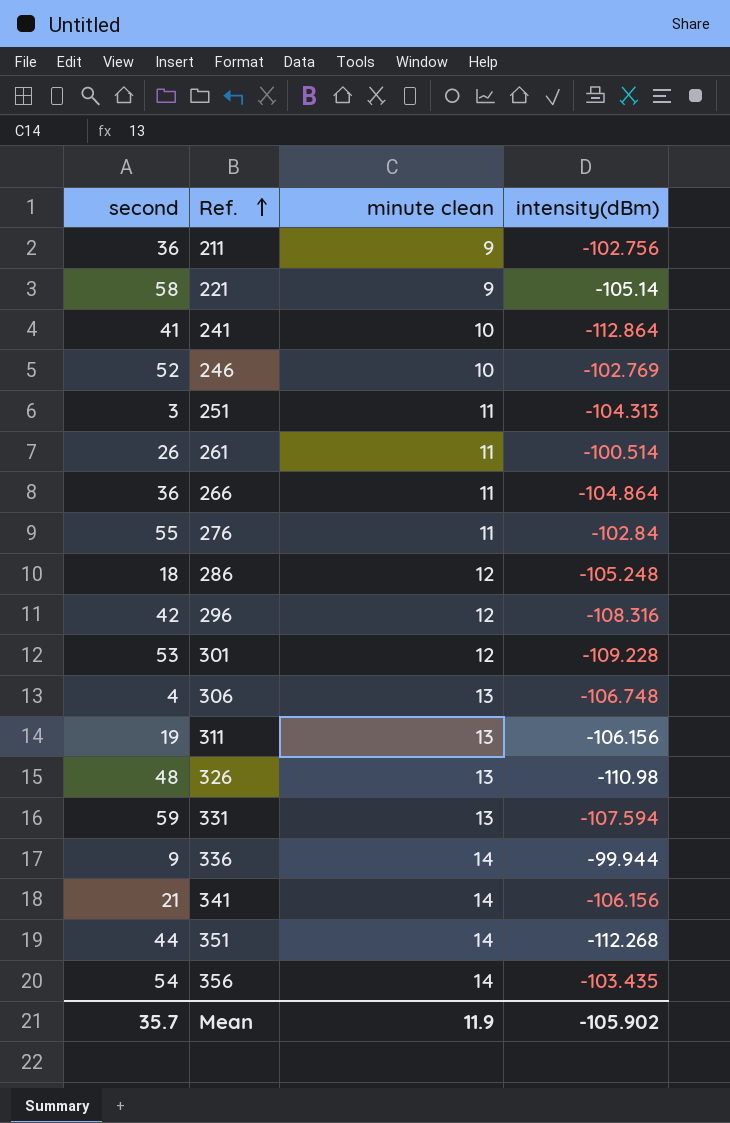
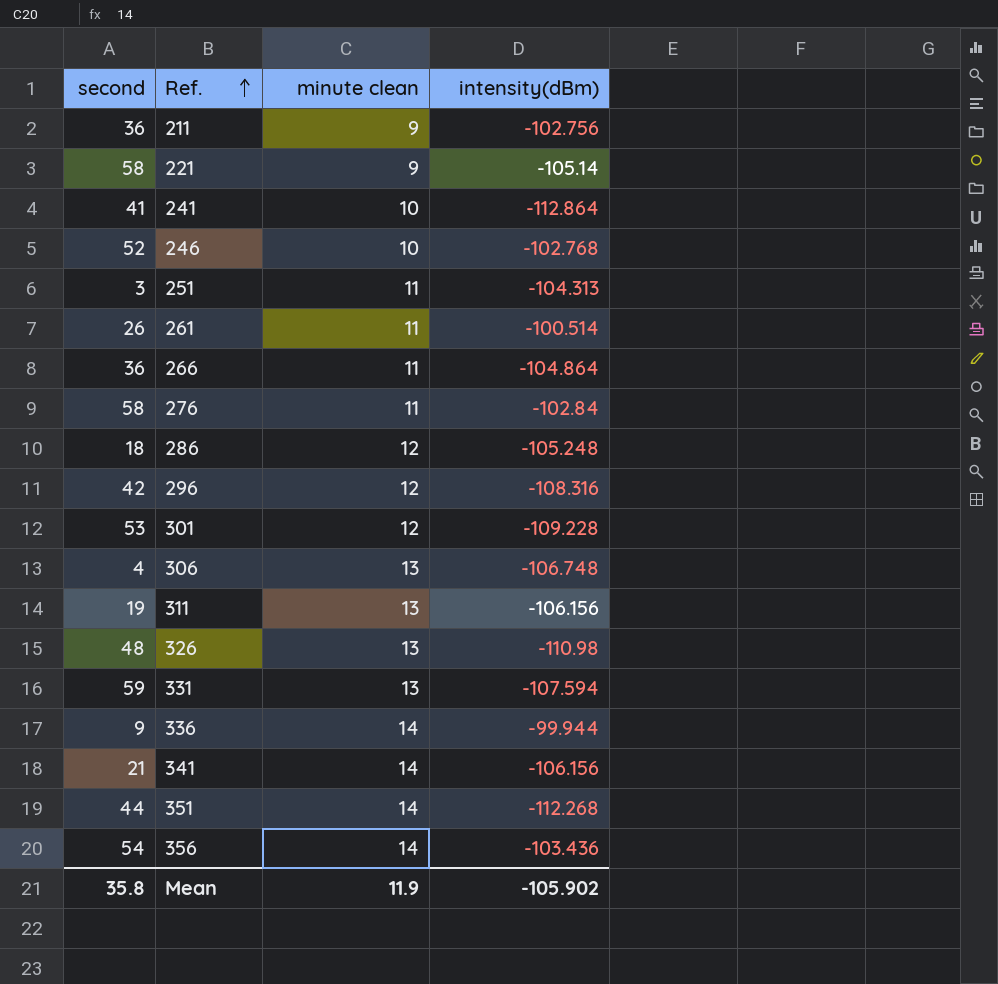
246 | intensity(dBm): -102.769 -> -102.768
276 | second: 55 -> 58
356 | intensity(dBm): -103.435 -> -103.436
Mean | second: 35.7 -> 35.8

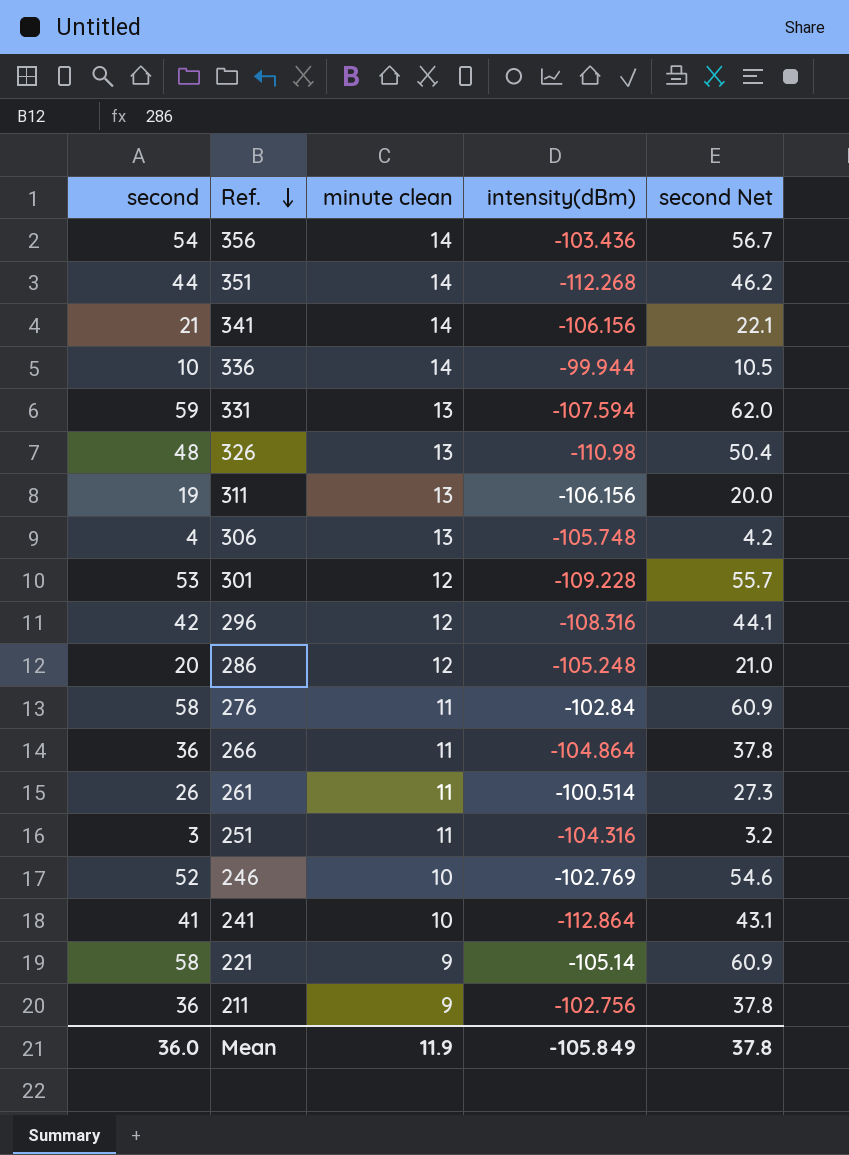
row order: Ref. ascending -> Ref. descending
column second Net | formula: none -> [second] * 1.05
336 | second: 9 -> 10
306 | intensity(dBm): -106.748 -> -105.748
286 | second: 18 -> 20
251 | intensity(dBm): -104.313 -> -104.316
246 | intensity(dBm): -102.768 -> -102.769
Mean | second: 35.8 -> 36.0
Mean | intensity(dBm): -105.902 -> -105.849

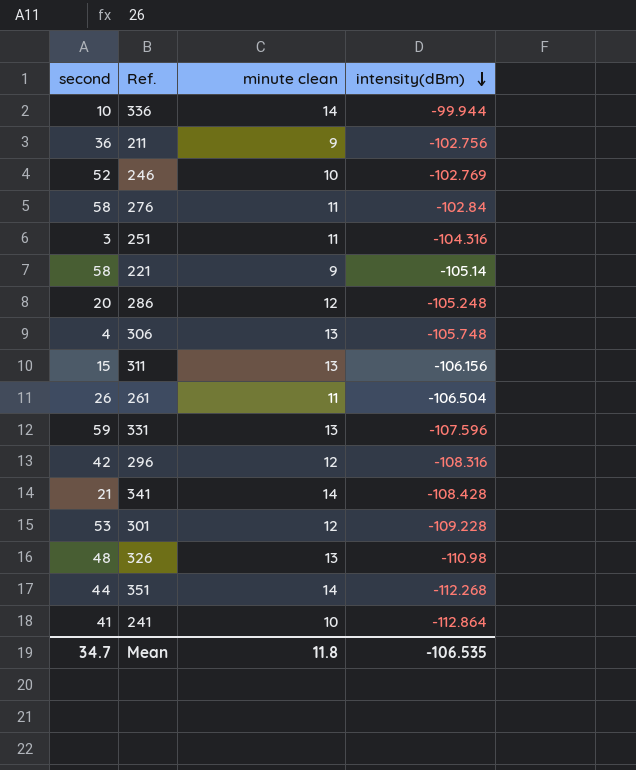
row order: Ref. descending -> intensity(dBm) descending
column second Net | formula: [second] * 1.05 -> none
row 356: 54 | 14 | -103.436 | 56.7 -> none
row 266: 36 | 11 | -104.864 | 37.8 -> none
311 | second: 19 -> 15
261 | intensity(dBm): -100.514 -> -106.504
331 | intensity(dBm): -107.594 -> -107.596
341 | intensity(dBm): -106.156 -> -108.428
Mean | second: 36.0 -> 34.7
Mean | minute clean: 11.9 -> 11.8
Mean | intensity(dBm): -105.849 -> -106.535

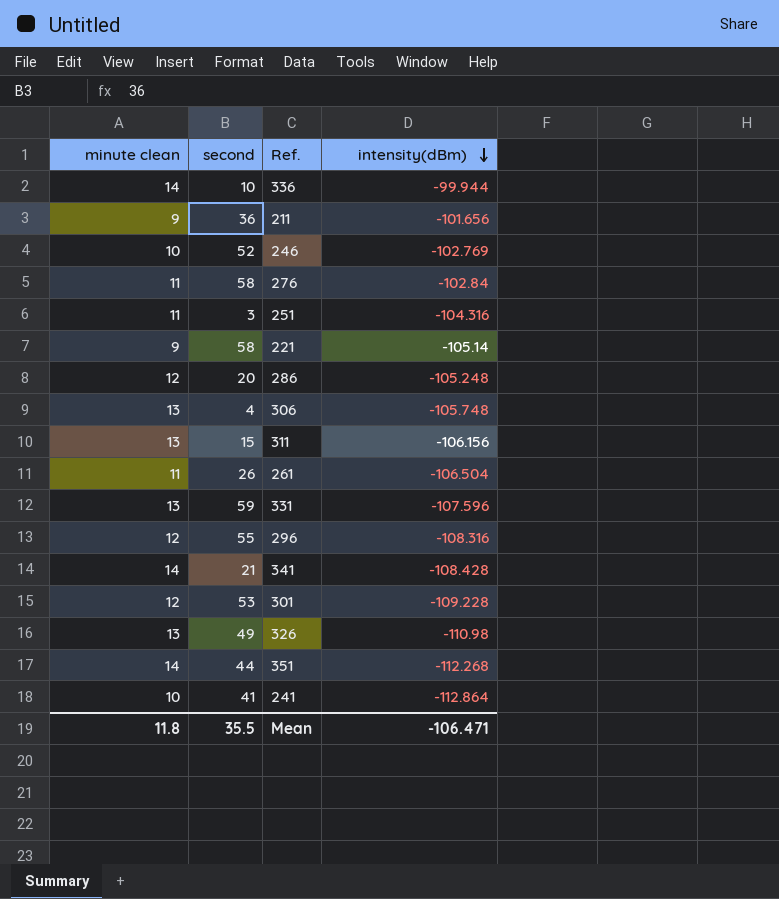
column minute clean | position: 3 -> 1
211 | intensity(dBm): -102.756 -> -101.656
296 | second: 42 -> 55
326 | second: 48 -> 49
Mean | second: 34.7 -> 35.5
Mean | intensity(dBm): -106.535 -> -106.471

